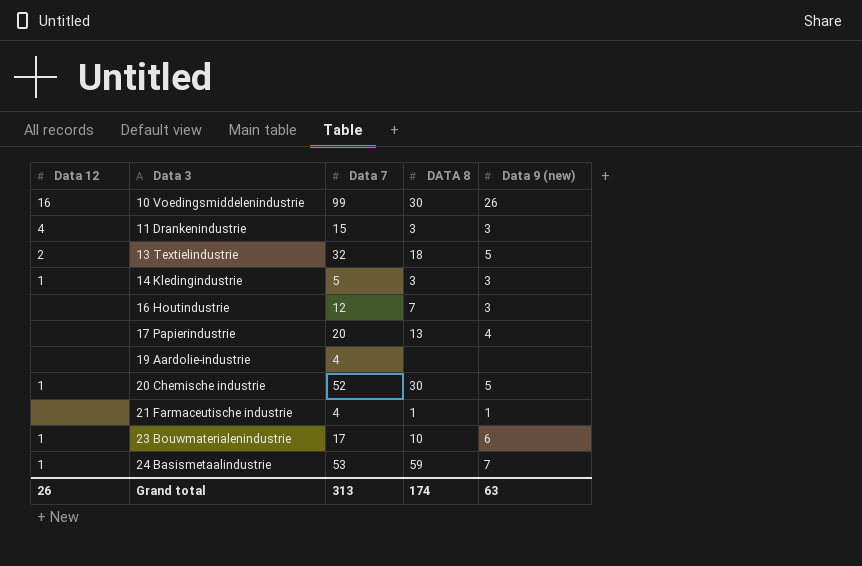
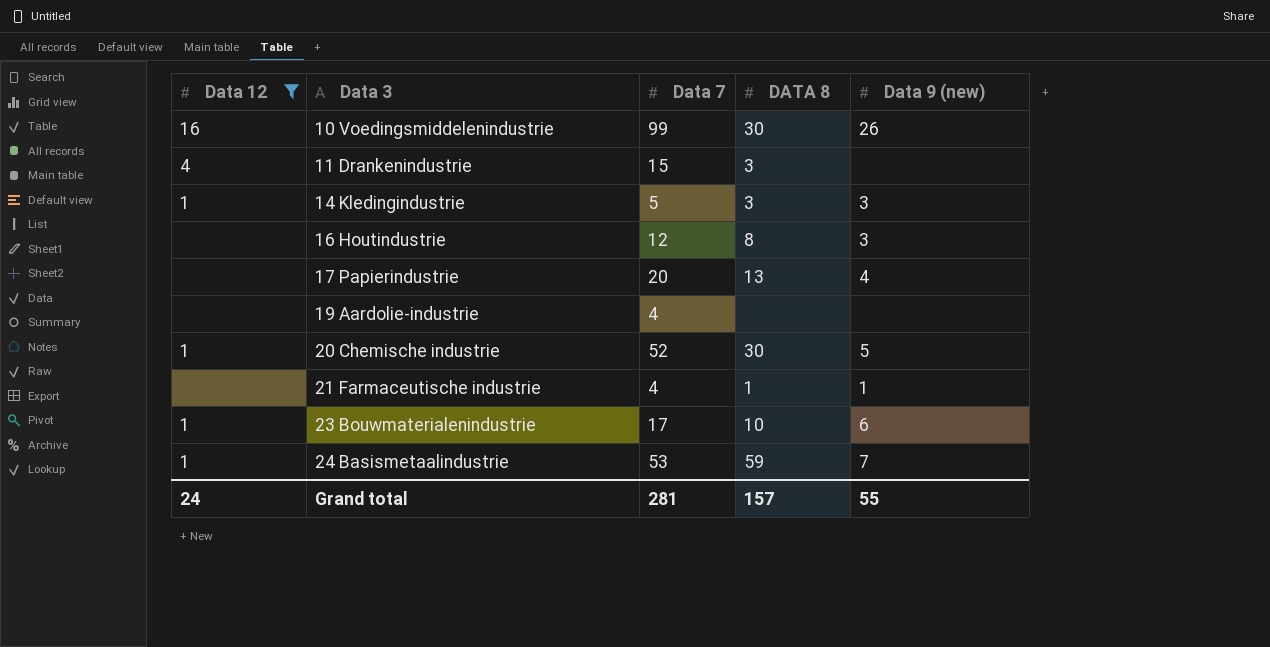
filter: none -> Data 12 != 2
11 Drankenindustrie | Data 9 (new): 3 -> none
16 Houtindustrie | DATA 8: 7 -> 8
Grand total | Data 12: 26 -> 24
Grand total | Data 7: 313 -> 281
Grand total | DATA 8: 174 -> 157
Grand total | Data 9 (new): 63 -> 55

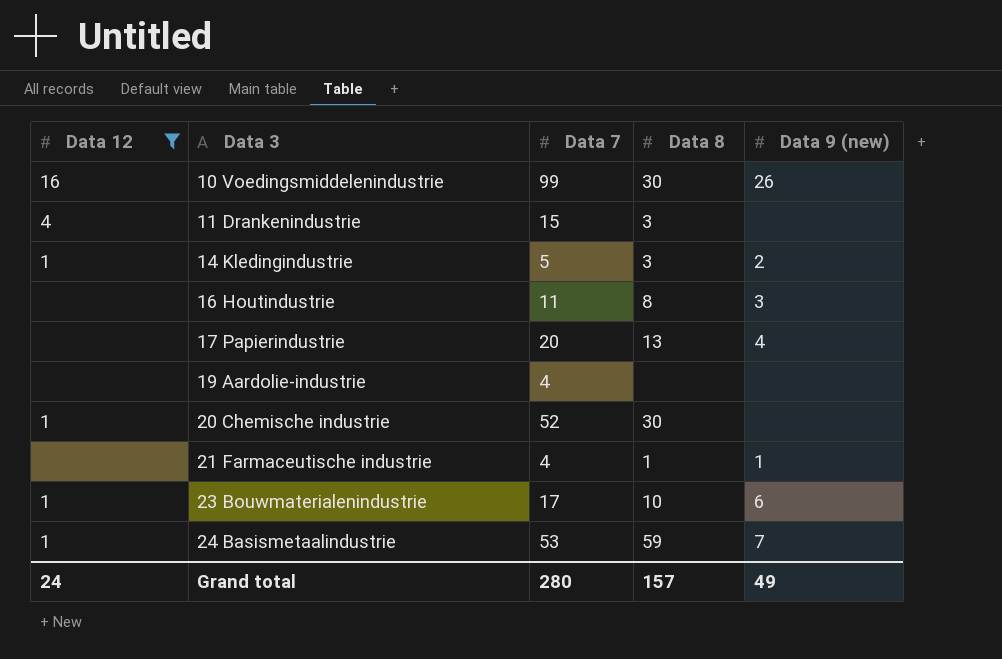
column name: DATA 8 -> Data 8
14 Kledingindustrie | Data 9 (new): 3 -> 2
16 Houtindustrie | Data 7: 12 -> 11
20 Chemische industrie | Data 9 (new): 5 -> none
Grand total | Data 7: 281 -> 280
Grand total | Data 9 (new): 55 -> 49

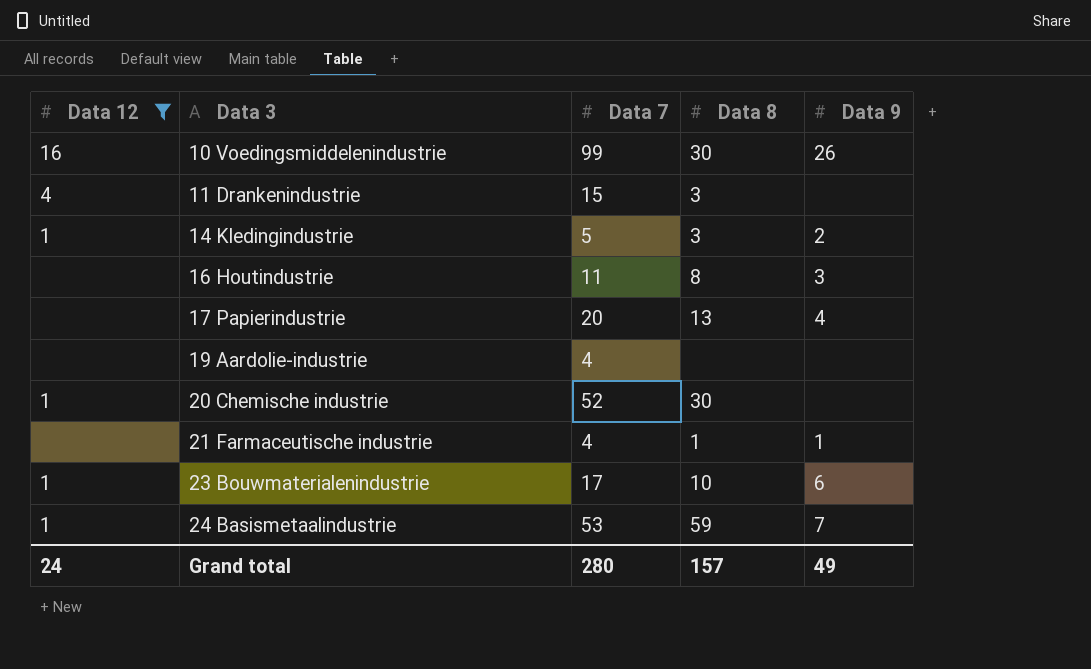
column name: Data 9 (new) -> Data 9

